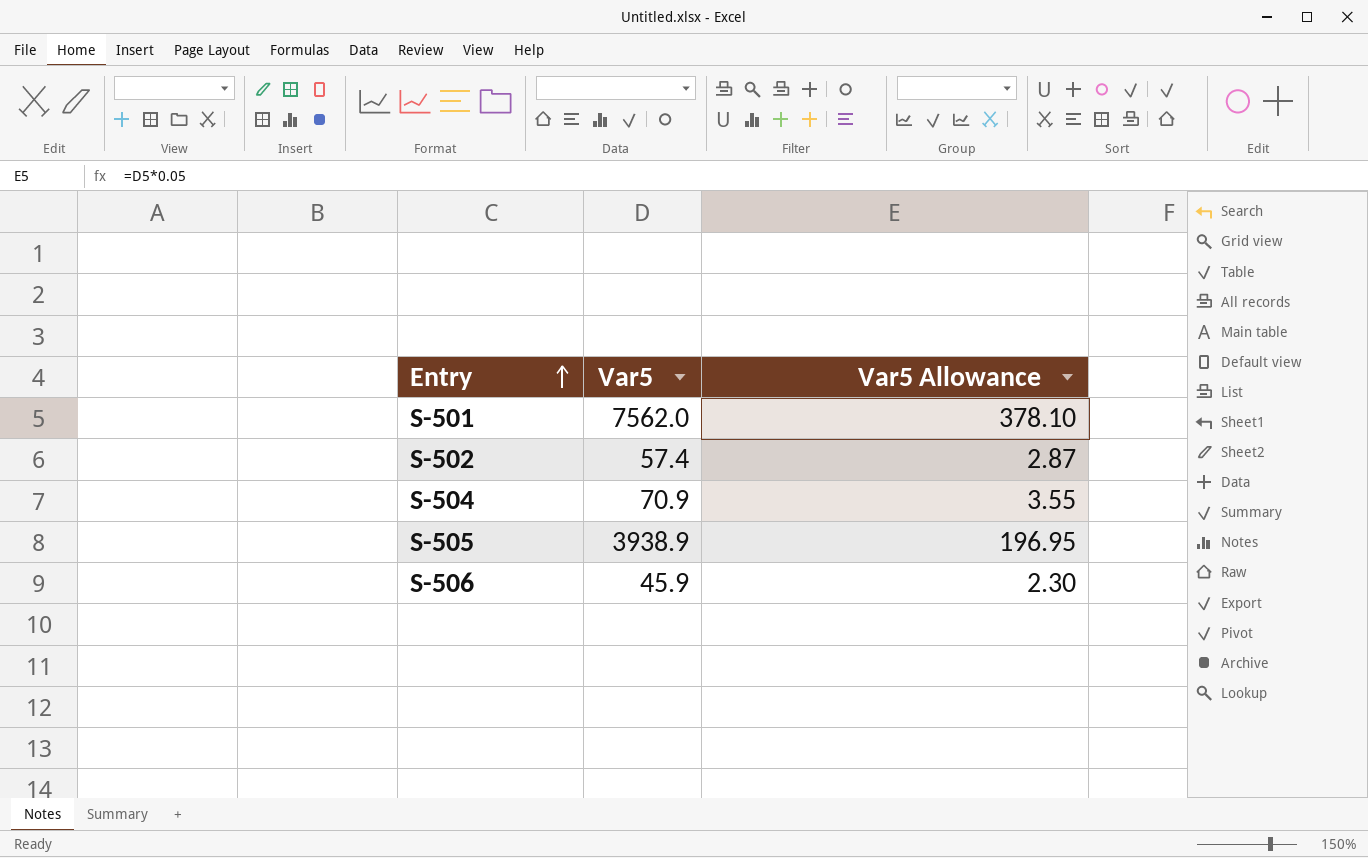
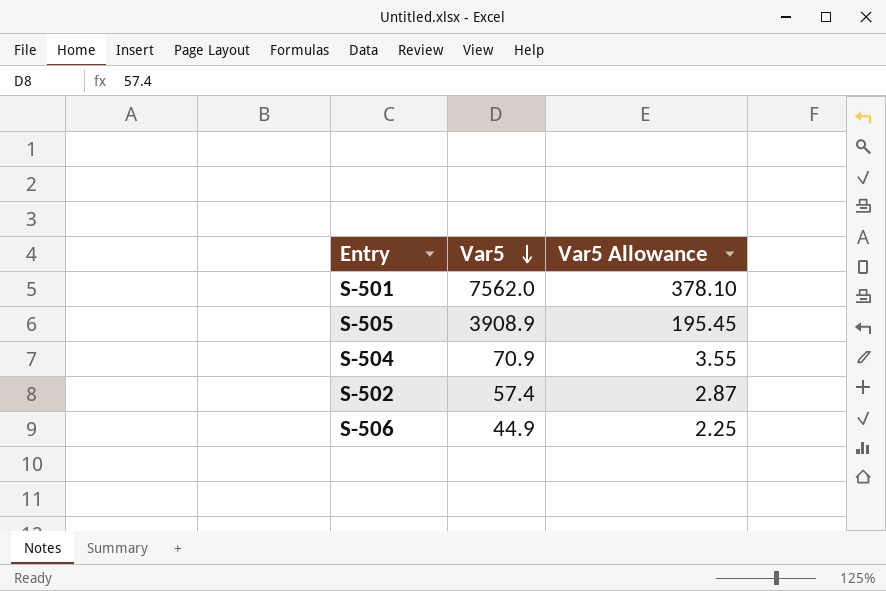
row order: Entry ascending -> Var5 descending
S-505 | Var5: 3938.9 -> 3908.9
S-505 | Var5 Allowance: 196.95 -> 195.45
S-506 | Var5: 45.9 -> 44.9
S-506 | Var5 Allowance: 2.30 -> 2.25

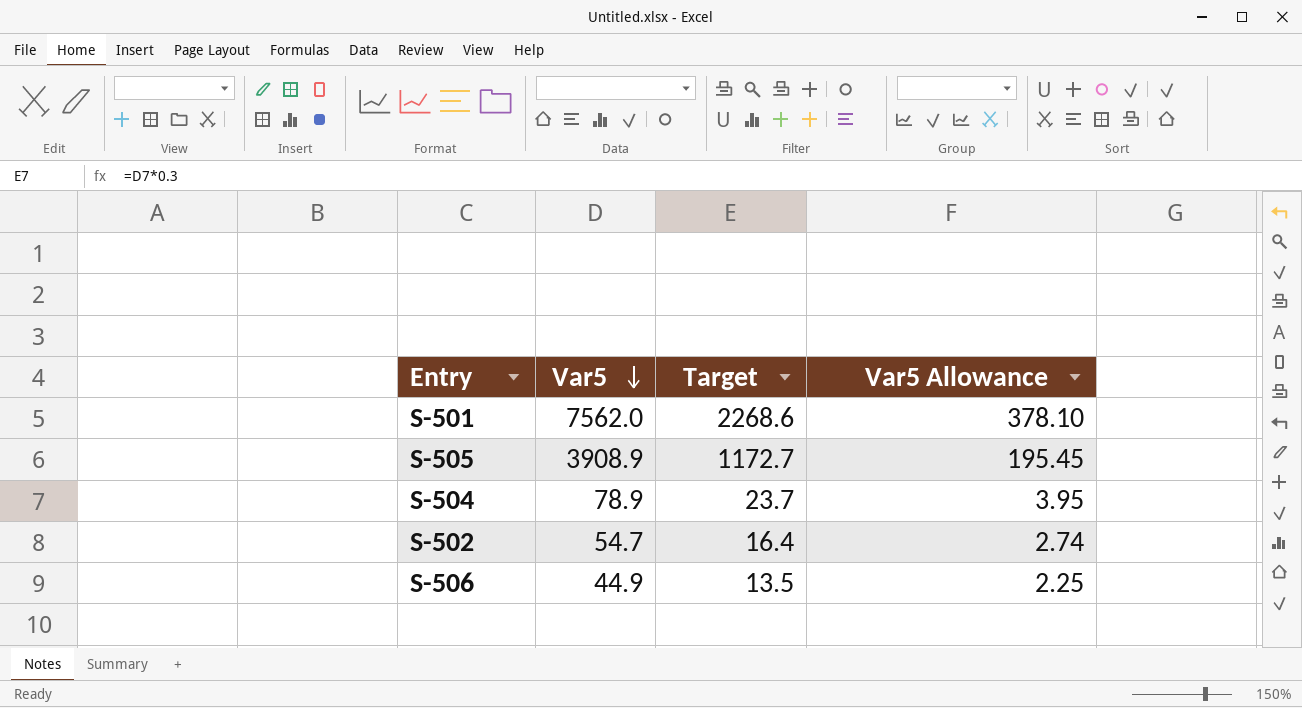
column Target | formula: none -> [Var5] * 0.3
S-504 | Var5: 70.9 -> 78.9
S-504 | Var5 Allowance: 3.55 -> 3.95
S-502 | Var5: 57.4 -> 54.7
S-502 | Var5 Allowance: 2.87 -> 2.74

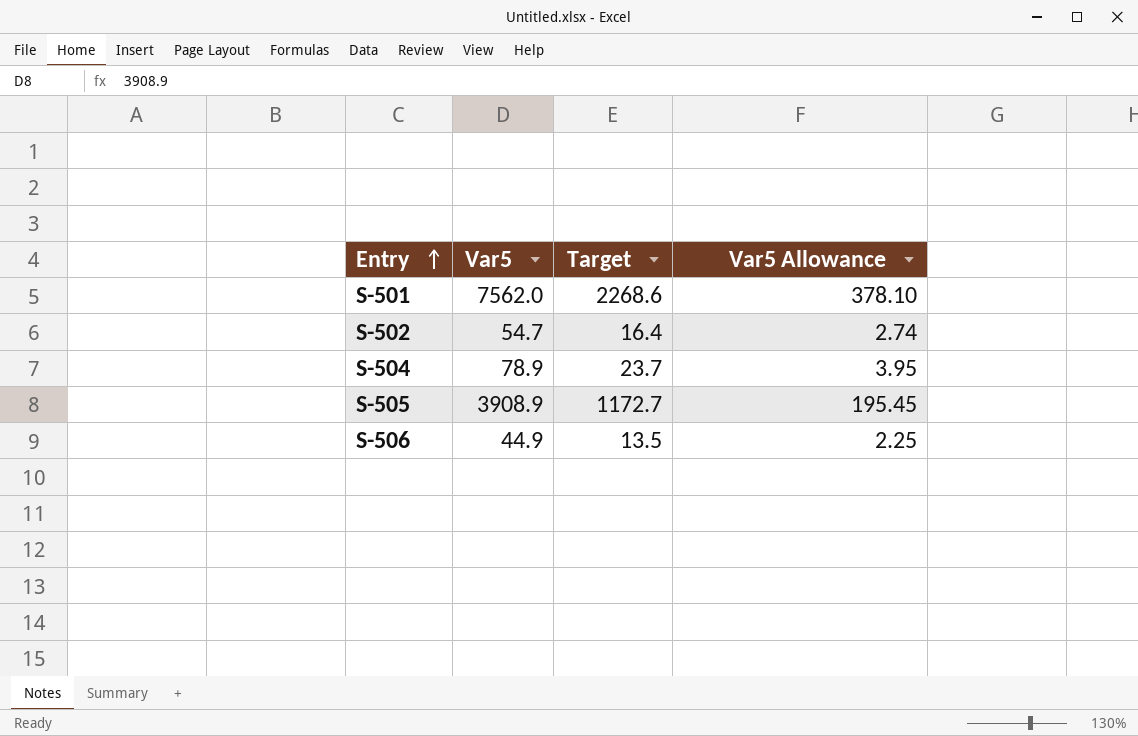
row order: Var5 descending -> Entry ascending

